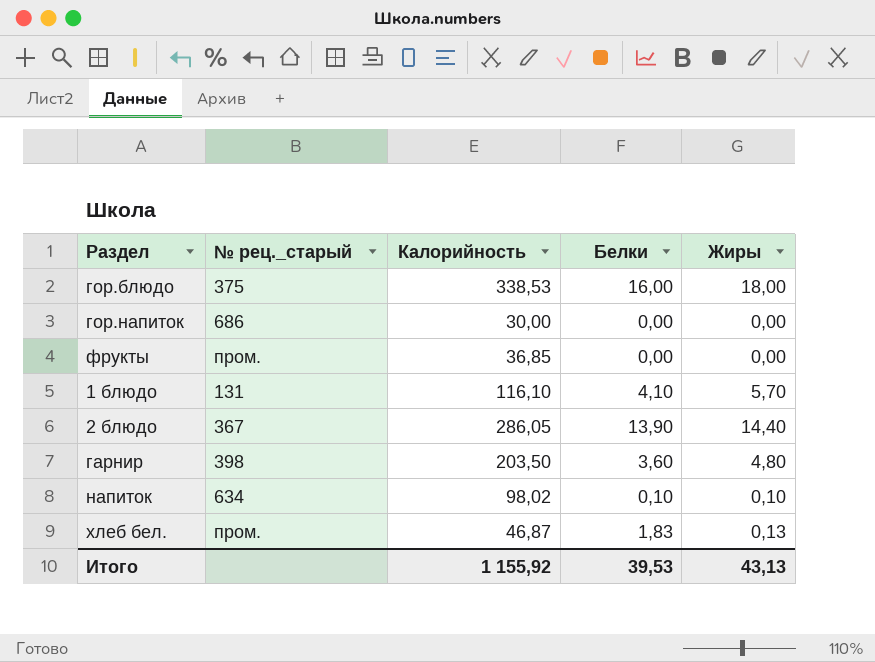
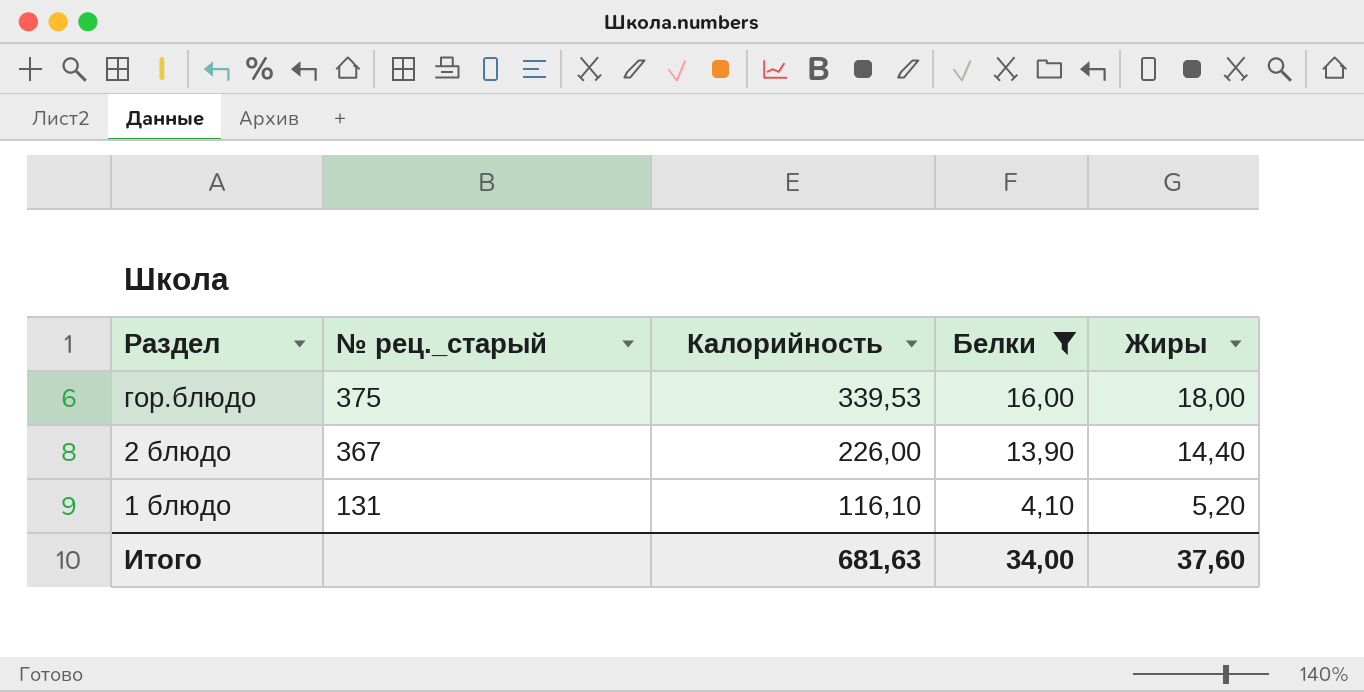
filter: none -> Белки >= 4,10
row order: none -> Раздел descending
гор.блюдо | Калорийность: 338,53 -> 339,53
2 блюдо | Калорийность: 286,05 -> 226,00
1 блюдо | Жиры: 5,70 -> 5,20
Итого | Калорийность: 1 155,92 -> 681,63
Итого | Белки: 39,53 -> 34,00
Итого | Жиры: 43,13 -> 37,60

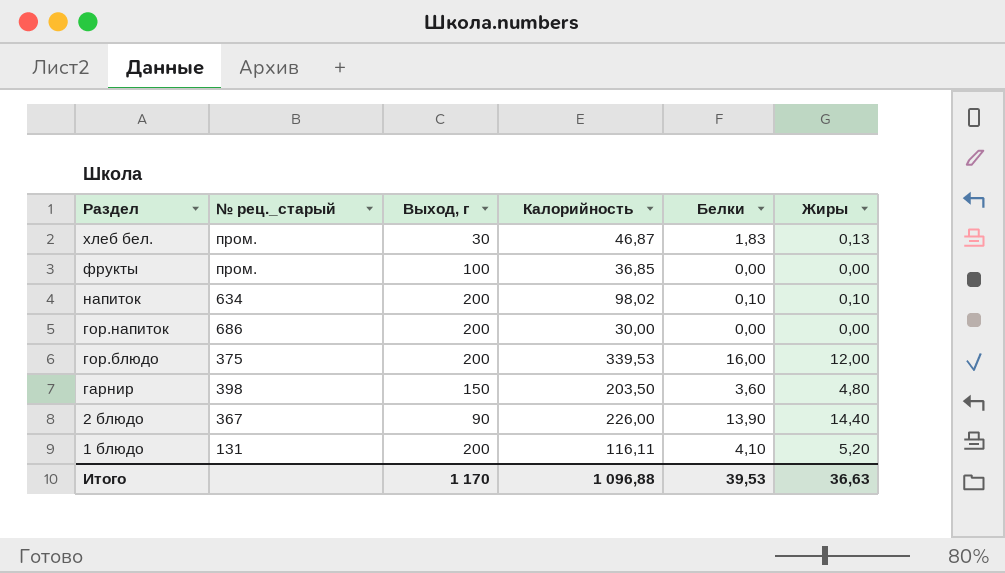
filter: Белки >= 4,10 -> none
column Выход, г | position: none -> 3
гор.блюдо | Жиры: 18,00 -> 12,00
1 блюдо | Калорийность: 116,10 -> 116,11
Итого | Калорийность: 681,63 -> 1 096,88
Итого | Белки: 34,00 -> 39,53
Итого | Жиры: 37,60 -> 36,63

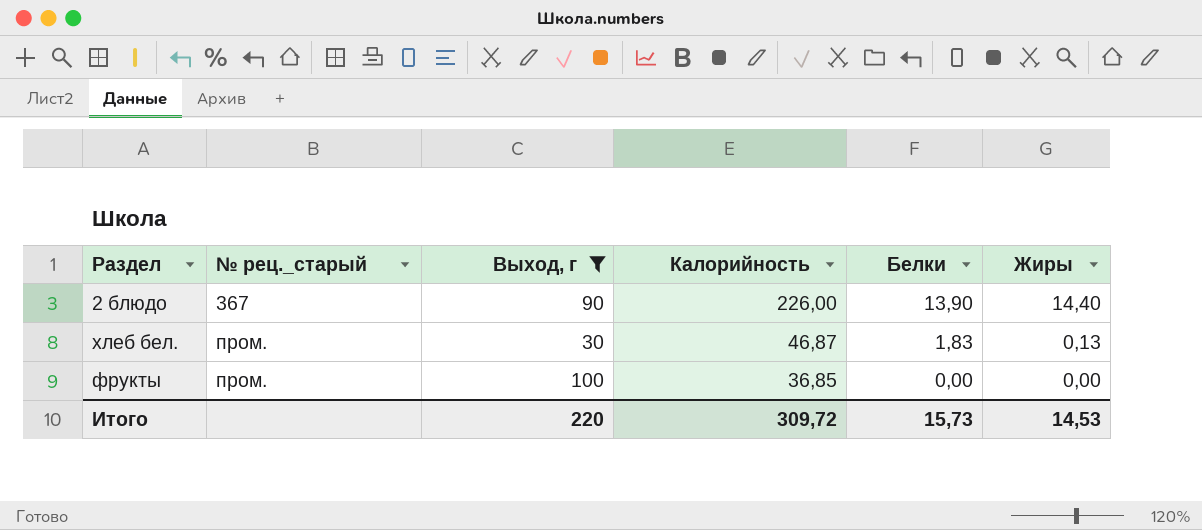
filter: none -> Выход, г <= 100
row order: Раздел descending -> № рец._старый ascending
Итого | Выход, г: 1 170 -> 220
Итого | Калорийность: 1 096,88 -> 309,72
Итого | Белки: 39,53 -> 15,73
Итого | Жиры: 36,63 -> 14,53

